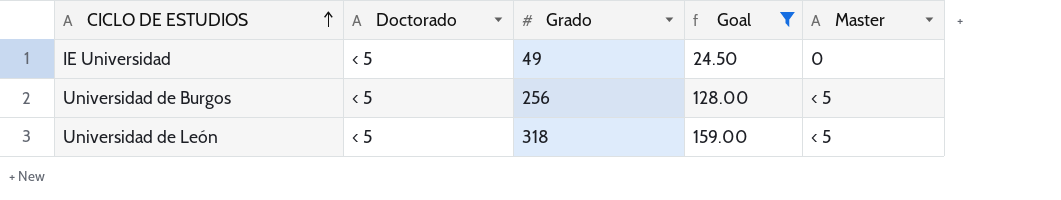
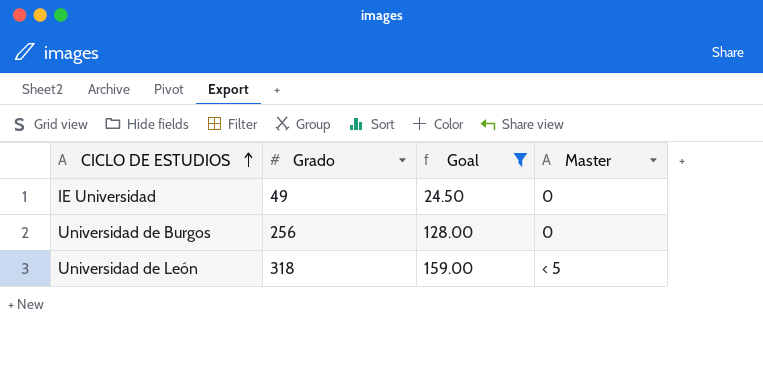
column Doctorado | position: 2 -> none
Universidad de Burgos | Master: < 5 -> 0

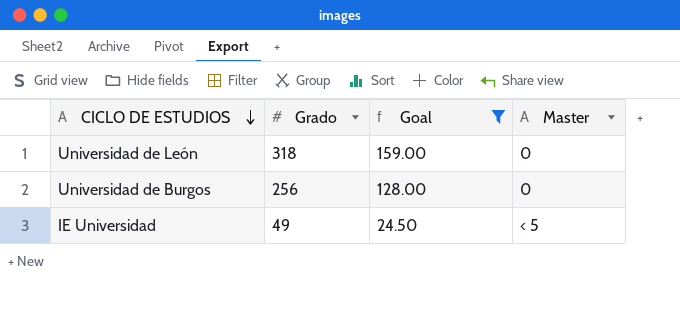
row order: CICLO DE ESTUDIOS ascending -> CICLO DE ESTUDIOS descending
Universidad de León | Master: < 5 -> 0
IE Universidad | Master: 0 -> < 5

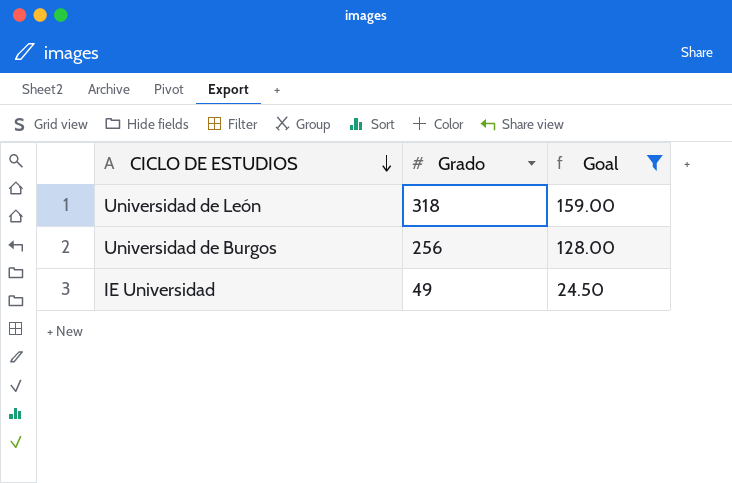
column Master | position: 4 -> none

